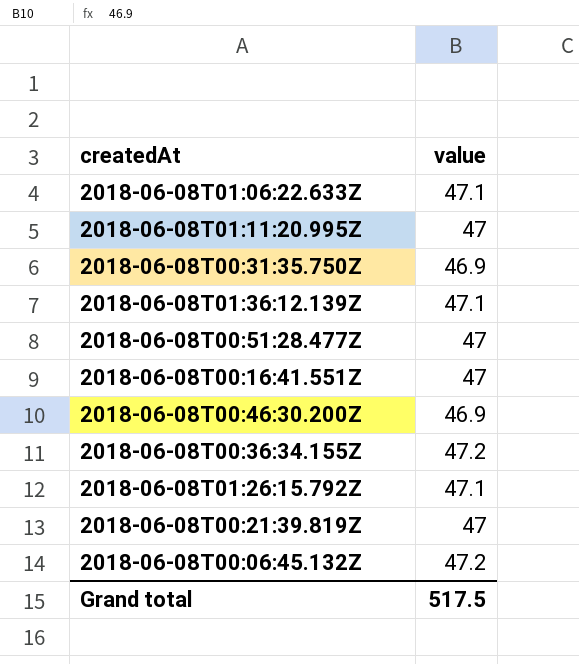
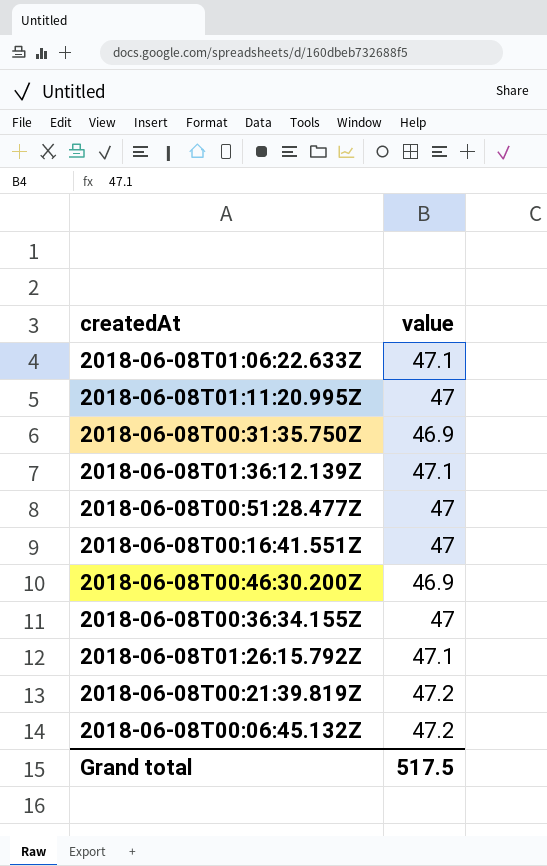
2018-06-08T00:36:34.155Z | value: 47.2 -> 47
2018-06-08T00:21:39.819Z | value: 47 -> 47.2

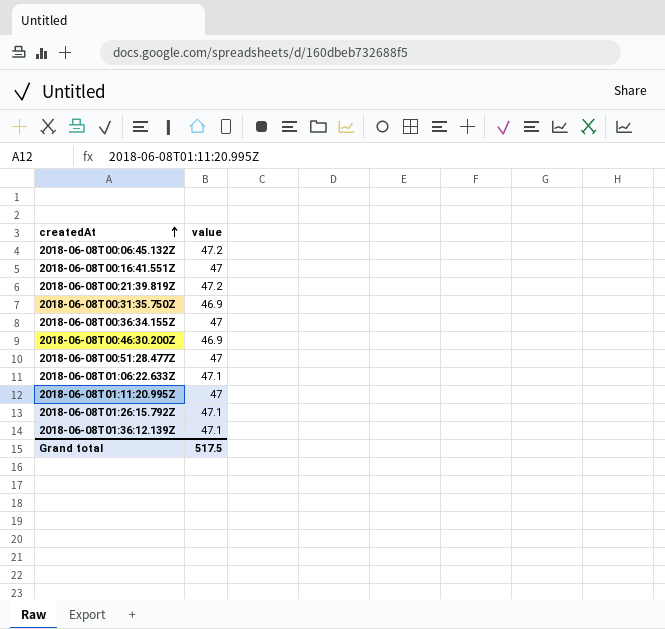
row order: none -> createdAt ascending

